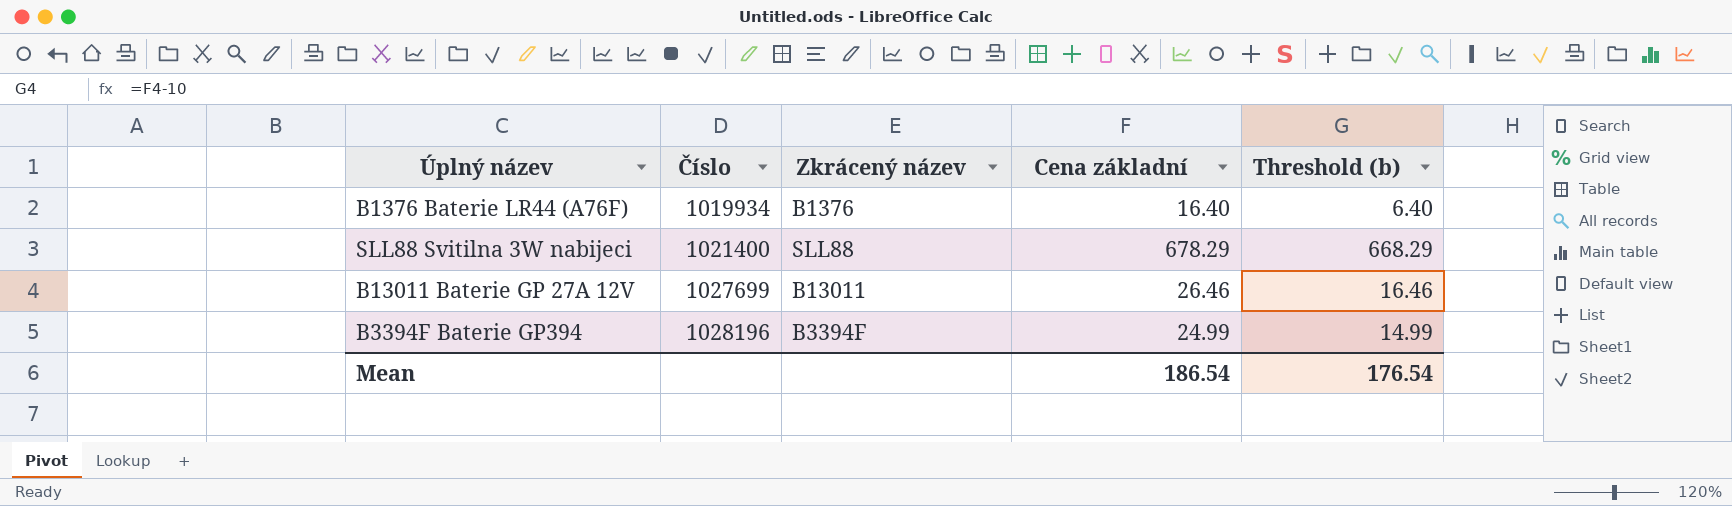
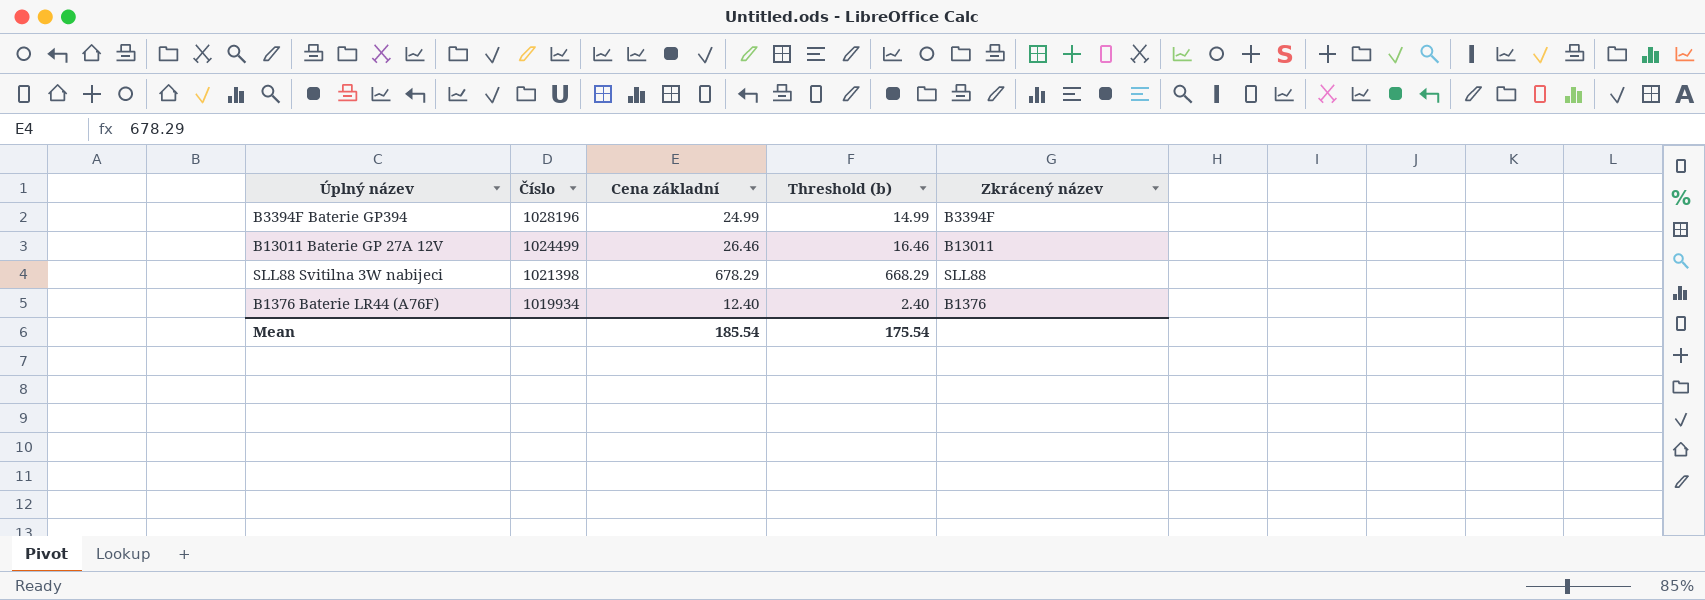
row order: Číslo ascending -> Číslo descending
column Zkrácený název | position: 3 -> 5
B13011 Baterie GP 27A 12V | Číslo: 1027699 -> 1024499
SLL88 Svitilna 3W nabijeci | Číslo: 1021400 -> 1021398
B1376 Baterie LR44 (A76F) | Cena základní: 16.40 -> 12.40
B1376 Baterie LR44 (A76F) | Threshold (b): 6.40 -> 2.40
Mean | Cena základní: 186.54 -> 185.54
Mean | Threshold (b): 176.54 -> 175.54

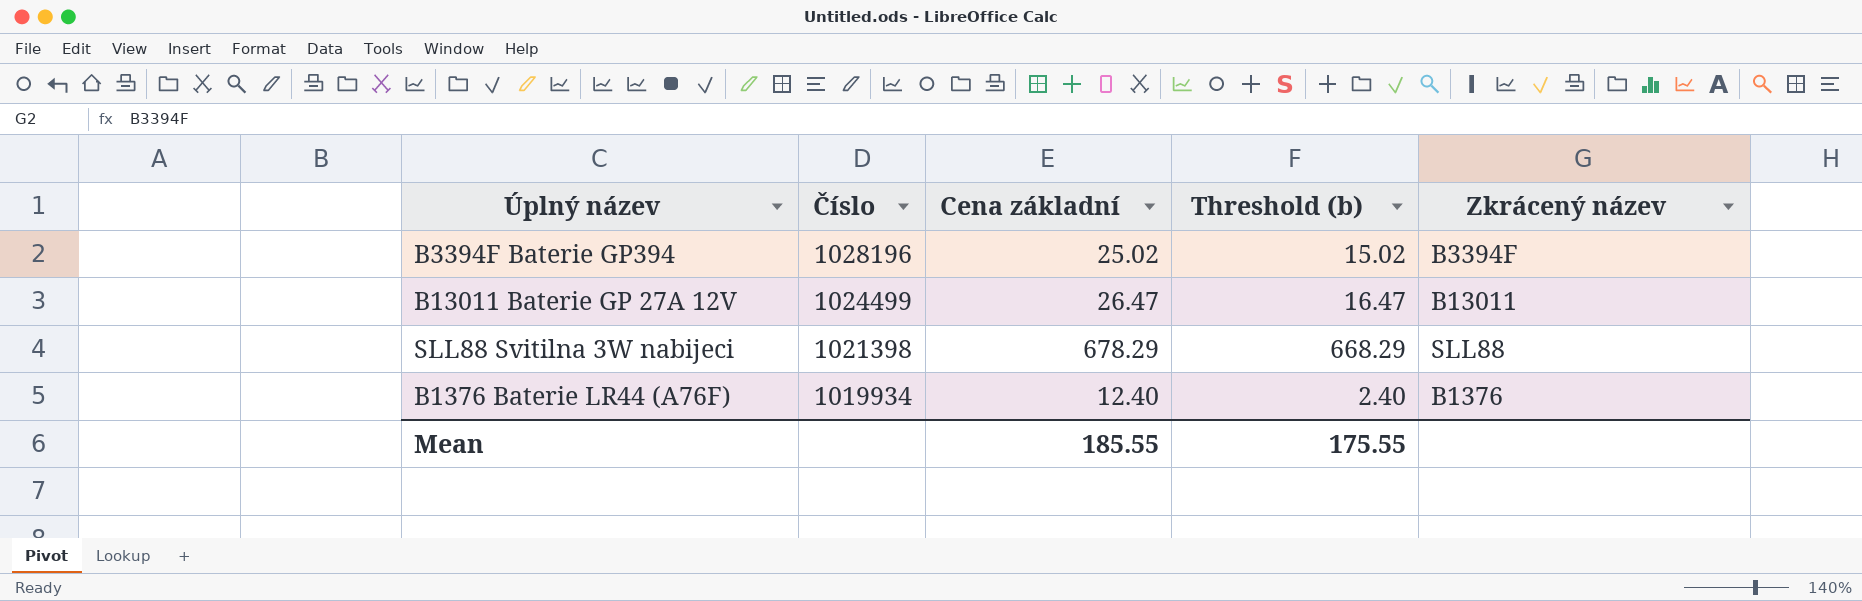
B3394F Baterie GP394 | Cena základní: 24.99 -> 25.02
B3394F Baterie GP394 | Threshold (b): 14.99 -> 15.02
B13011 Baterie GP 27A 12V | Cena základní: 26.46 -> 26.47
B13011 Baterie GP 27A 12V | Threshold (b): 16.46 -> 16.47
Mean | Cena základní: 185.54 -> 185.55
Mean | Threshold (b): 175.54 -> 175.55

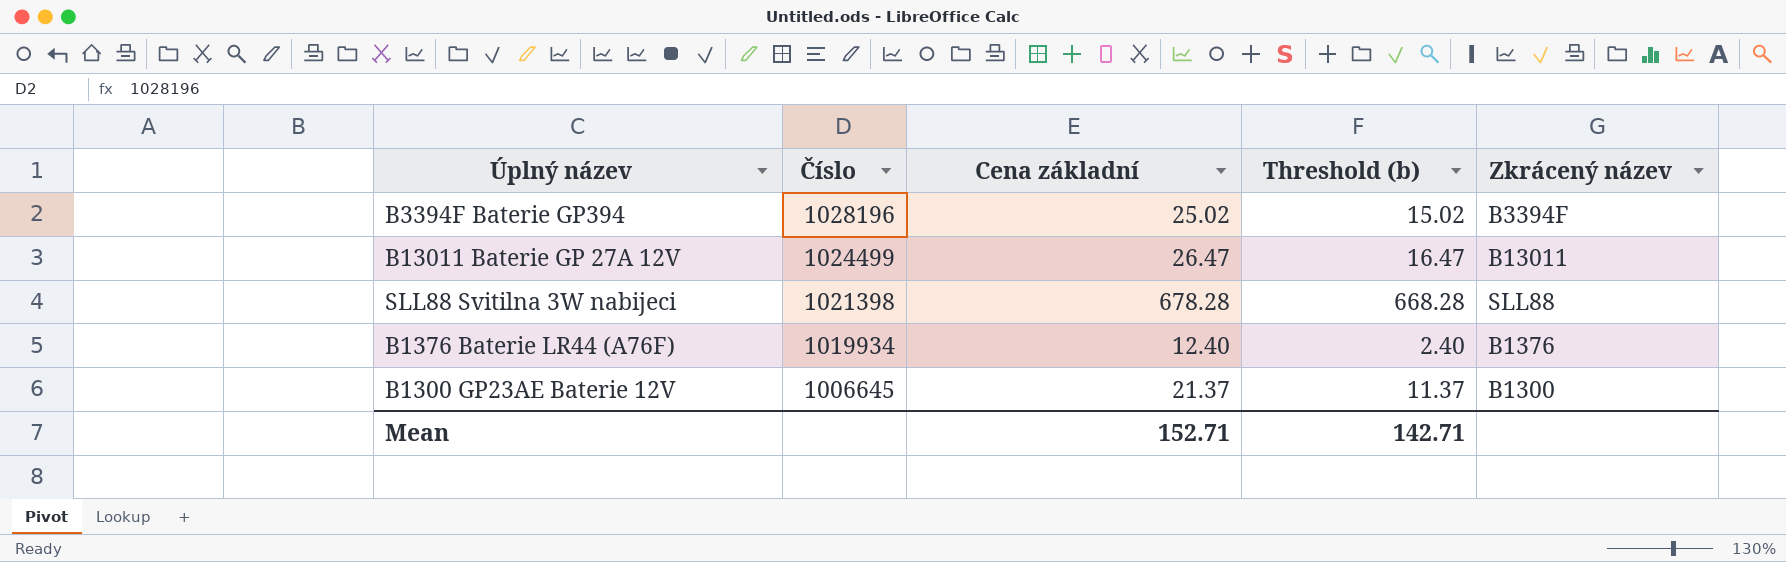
SLL88 Svitilna 3W nabijeci | Cena základní: 678.29 -> 678.28
SLL88 Svitilna 3W nabijeci | Threshold (b): 668.29 -> 668.28
row B1300 GP23AE Baterie 12V: none -> 1006645 | 21.37 | 11.37 | B1300
Mean | Cena základní: 185.55 -> 152.71
Mean | Threshold (b): 175.55 -> 142.71

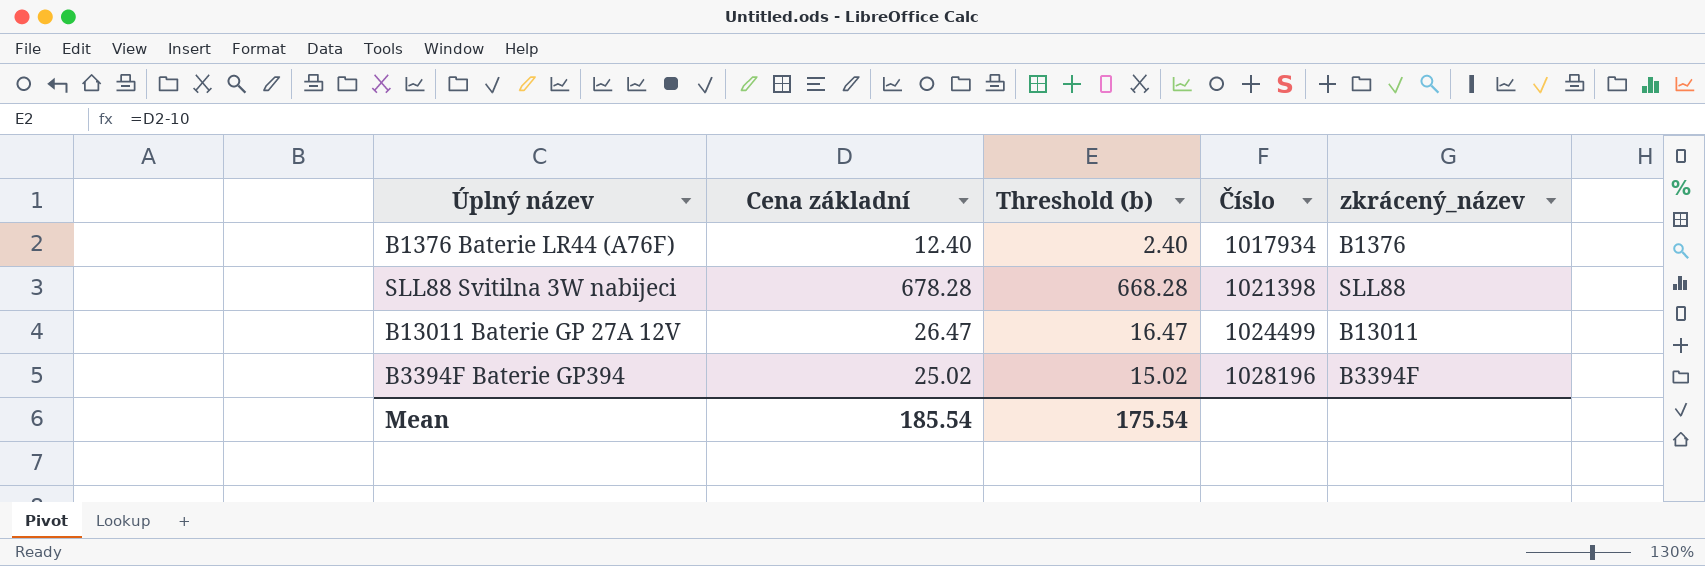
row order: Číslo descending -> Číslo ascending
column Číslo | position: 2 -> 4
column name: Zkrácený název -> zkrácený_název
row B1300 GP23AE Baterie 12V: 1006645 | 21.37 | 11.37 | B1300 -> none
B1376 Baterie LR44 (A76F) | Číslo: 1019934 -> 1017934
Mean | Cena základní: 152.71 -> 185.54
Mean | Threshold (b): 142.71 -> 175.54

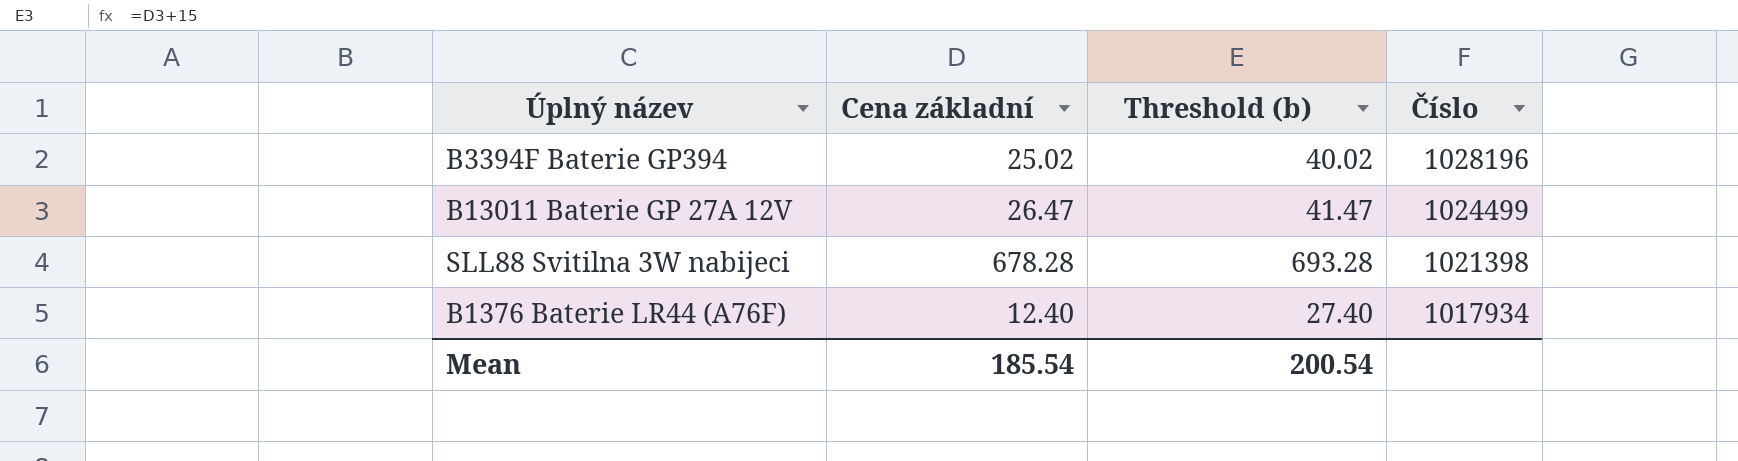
row order: Číslo ascending -> Číslo descending
column zkrácený_název | position: 5 -> none
column Threshold (b) | formula: [Cena základní] - 10 -> [Cena základní] + 15
Mean | Threshold (b): 175.54 -> 200.54

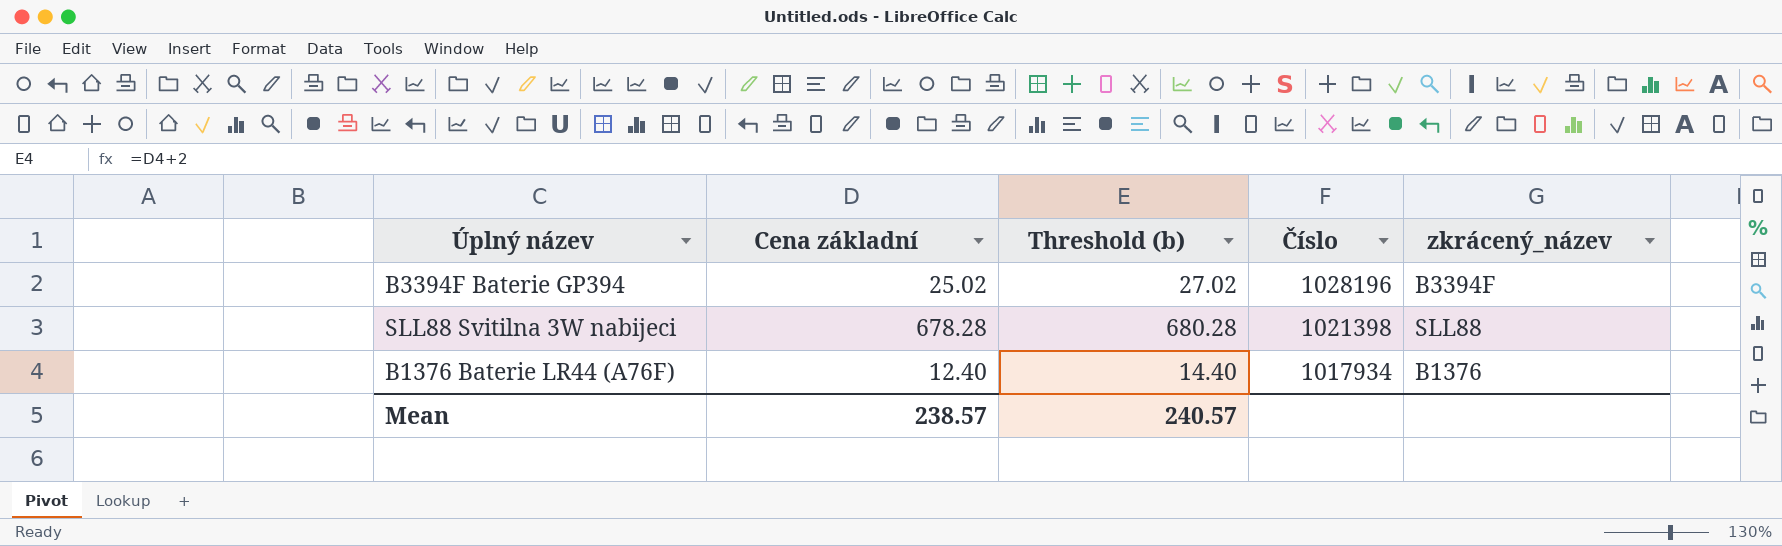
column Threshold (b) | formula: [Cena základní] + 15 -> [Cena základní] + 2
column zkrácený_název | position: none -> 5
row B13011 Baterie GP 27A 12V: 26.47 | 41.47 | 1024499 -> none
Mean | Cena základní: 185.54 -> 238.57
Mean | Threshold (b): 200.54 -> 240.57

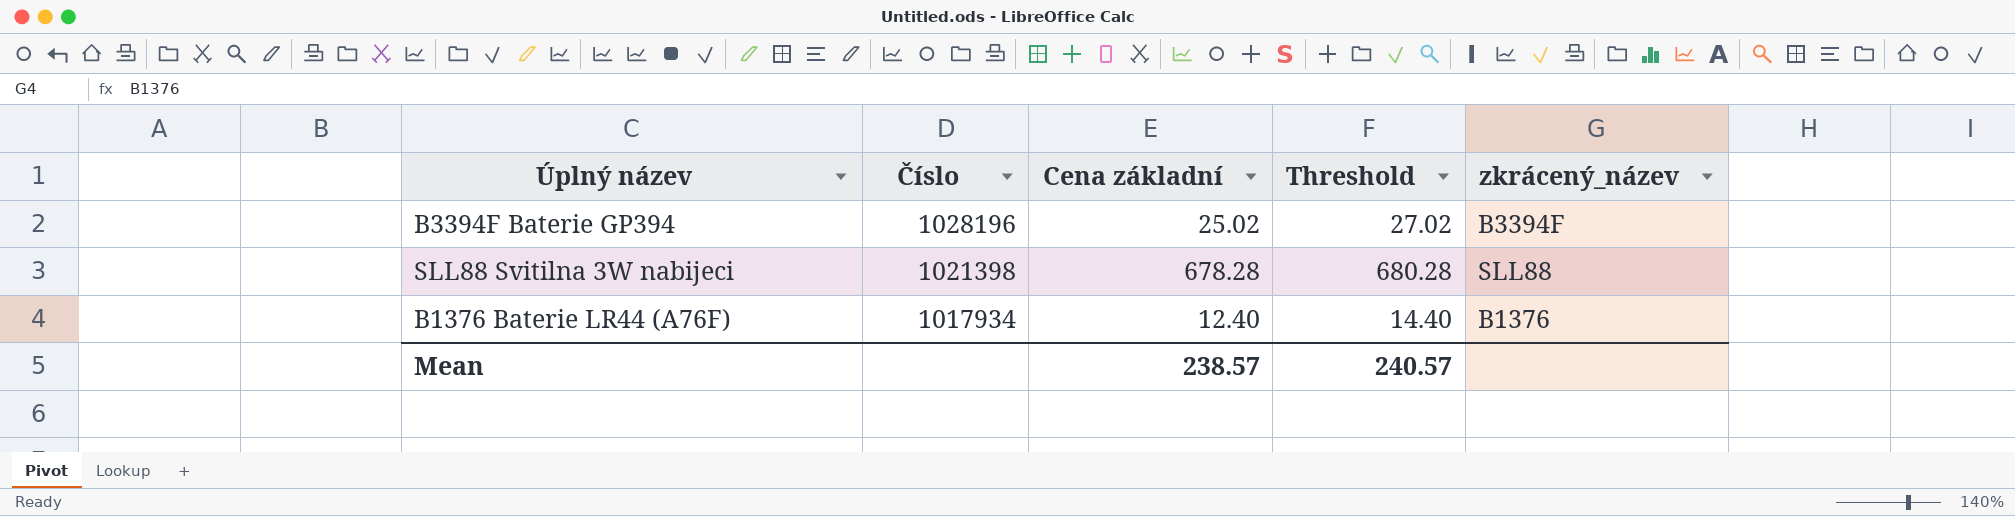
column Číslo | position: 4 -> 2
column name: Threshold (b) -> Threshold

